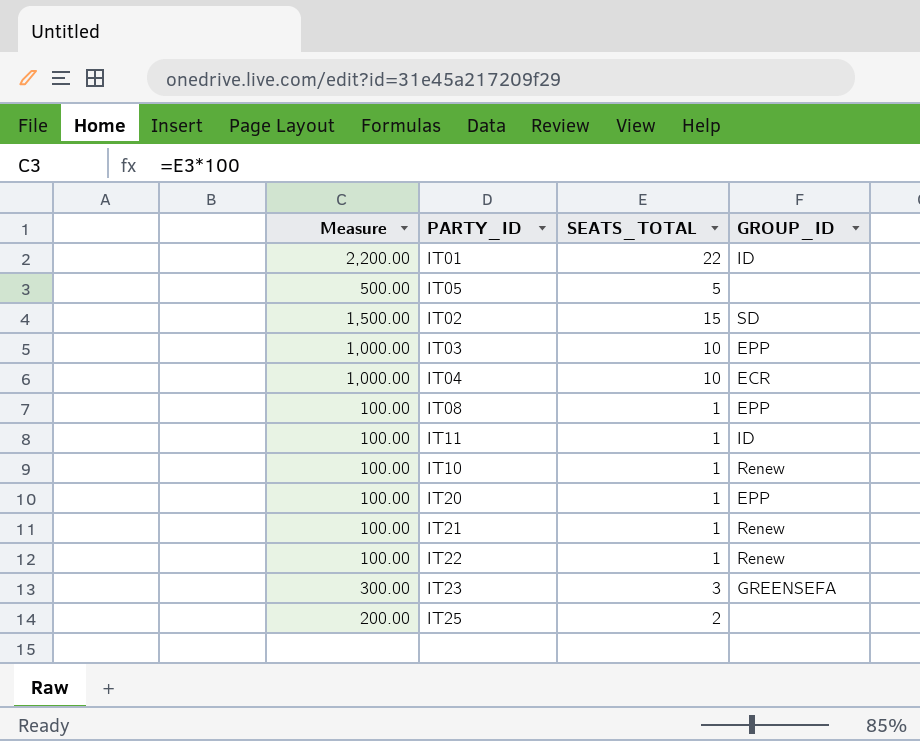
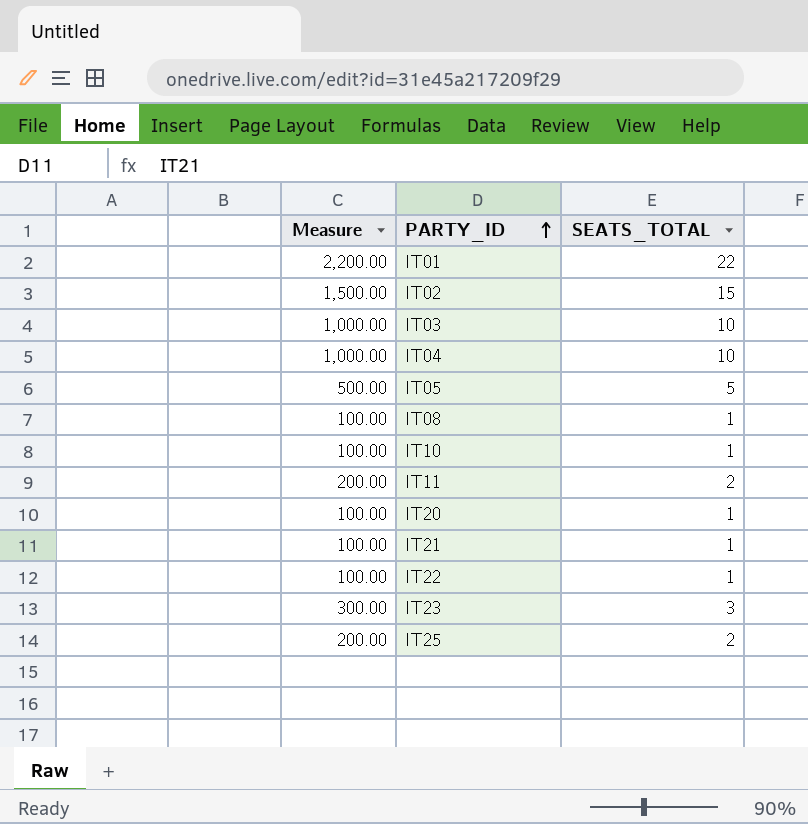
row order: none -> PARTY_ID ascending
column GROUP_ID | position: 4 -> none
IT11 | Measure: 100.00 -> 200.00
IT11 | SEATS_TOTAL: 1 -> 2

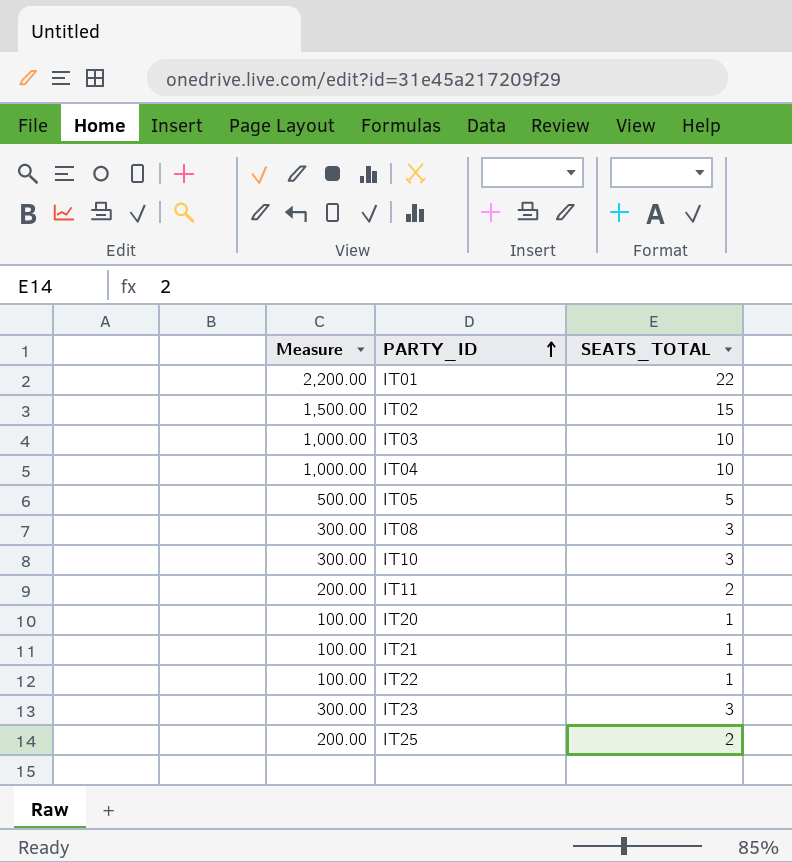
IT08 | Measure: 100.00 -> 300.00
IT08 | SEATS_TOTAL: 1 -> 3
IT10 | Measure: 100.00 -> 300.00
IT10 | SEATS_TOTAL: 1 -> 3

